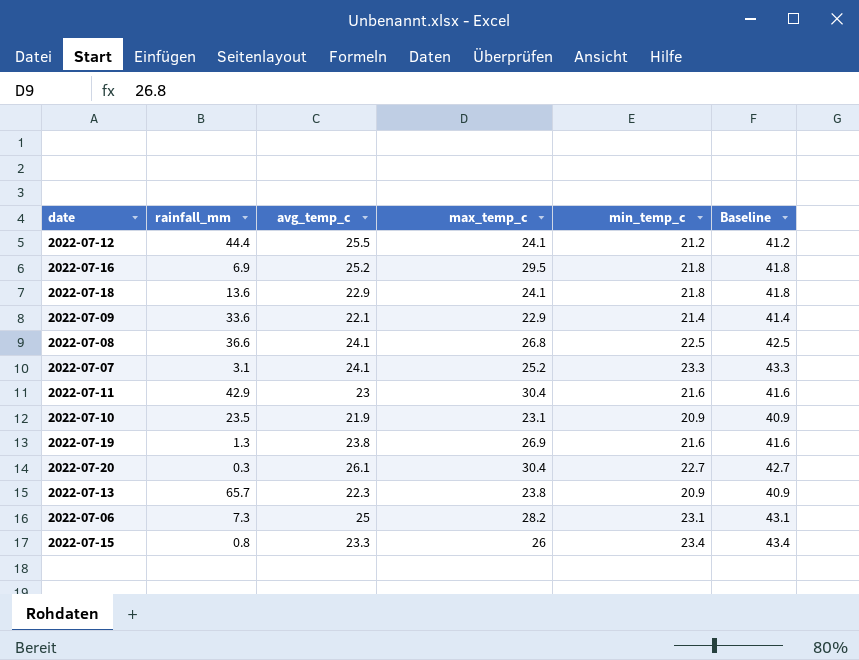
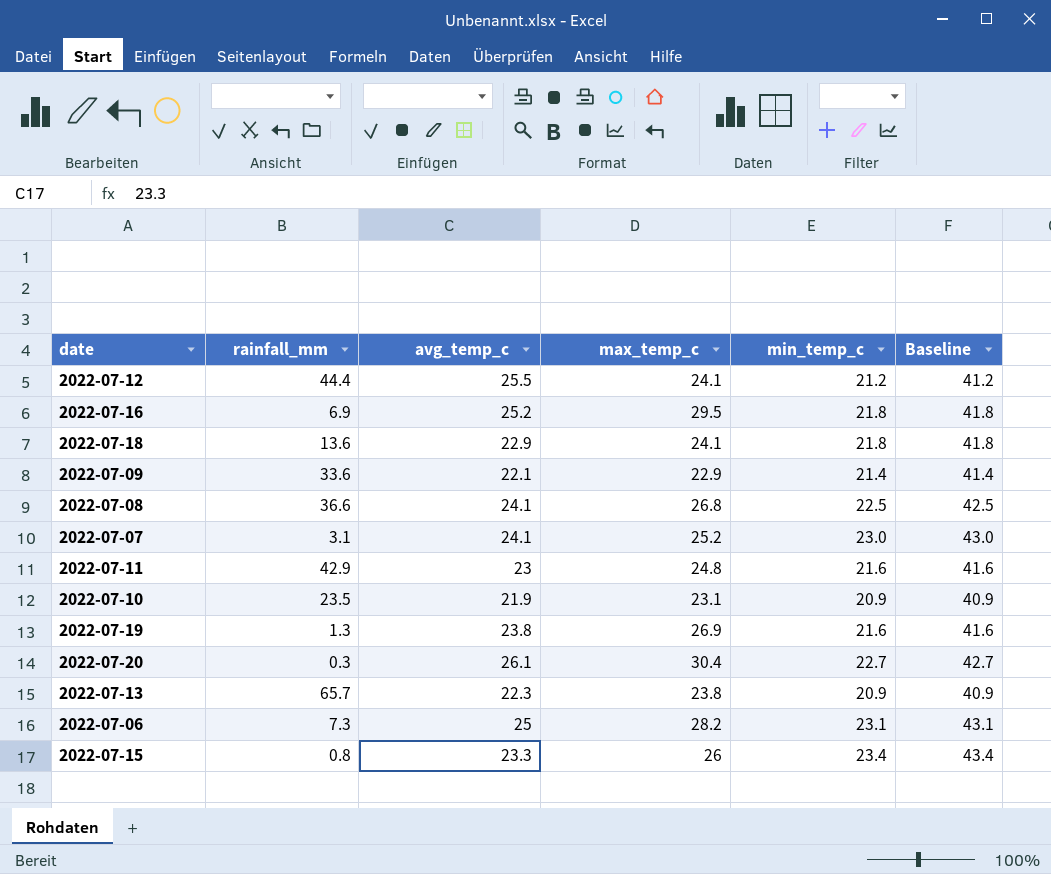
2022-07-07 | min_temp_c: 23.3 -> 23.0
2022-07-07 | Baseline: 43.3 -> 43.0
2022-07-11 | max_temp_c: 30.4 -> 24.8

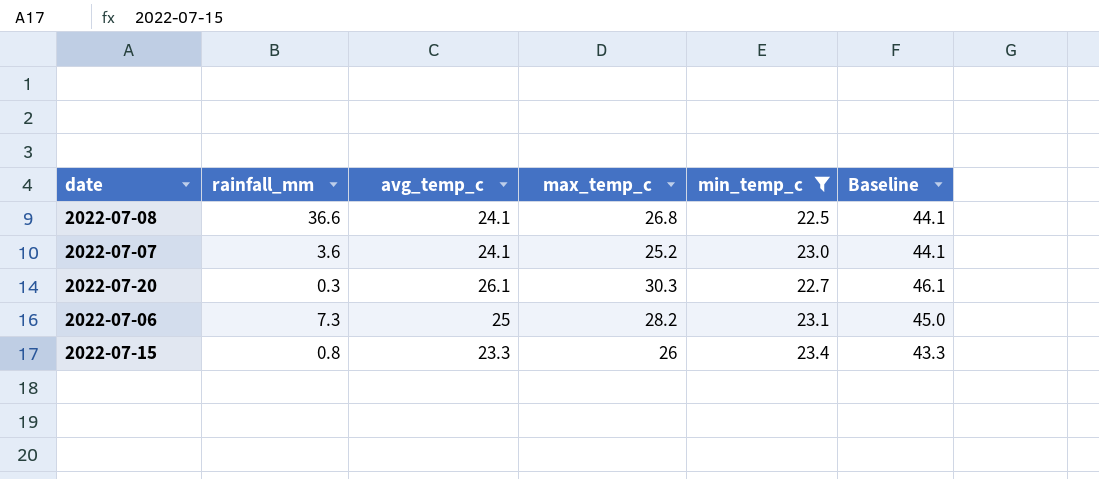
filter: none -> min_temp_c >= 22.5
column Baseline | formula: [min_temp_c] + 20 -> [avg_temp_c] + 20
2022-07-07 | rainfall_mm: 3.1 -> 3.6
2022-07-20 | max_temp_c: 30.4 -> 30.3

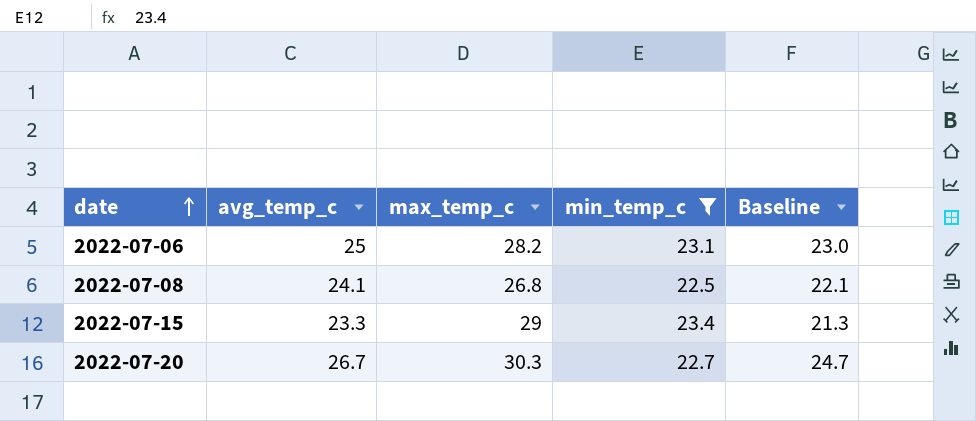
row order: none -> date ascending
column rainfall_mm | position: 2 -> none
column Baseline | formula: [avg_temp_c] + 20 -> [avg_temp_c] - 2
row 2022-07-07: 3.6 | 24.1 | 25.2 | 23.0 | 44.1 -> none
2022-07-15 | max_temp_c: 26 -> 29
2022-07-20 | avg_temp_c: 26.1 -> 26.7

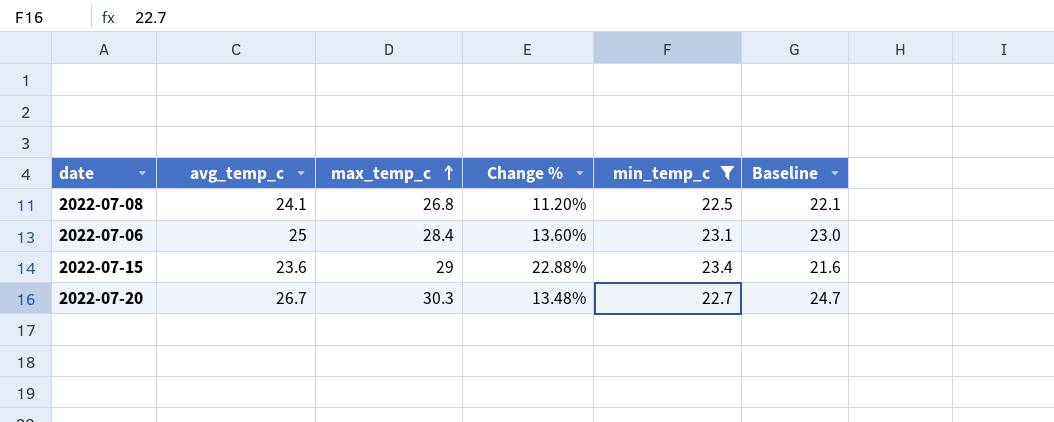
row order: date ascending -> max_temp_c ascending
column Change % | formula: none -> ([max_temp_c] - [avg_temp_c]) / [avg_temp_c]
2022-07-06 | max_temp_c: 28.2 -> 28.4
2022-07-15 | avg_temp_c: 23.3 -> 23.6
2022-07-15 | Baseline: 21.3 -> 21.6

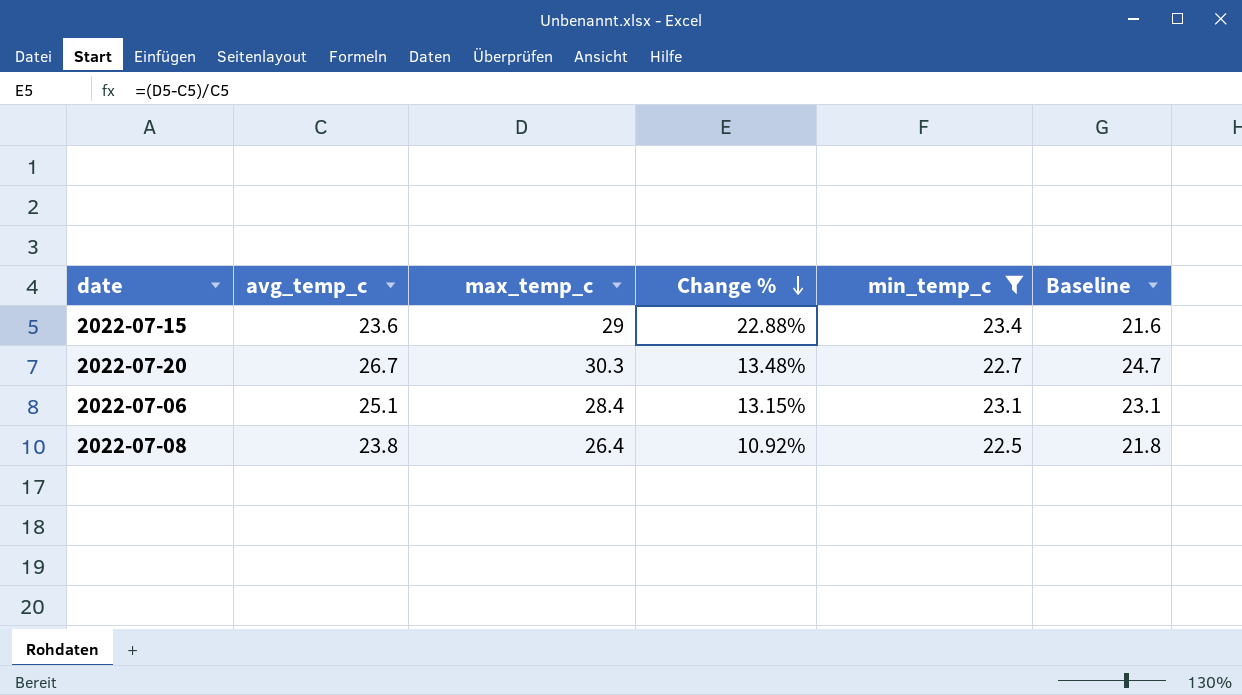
row order: max_temp_c ascending -> Change % descending
2022-07-06 | avg_temp_c: 25 -> 25.1
2022-07-06 | Change %: 13.60% -> 13.15%
2022-07-06 | Baseline: 23.0 -> 23.1
2022-07-08 | avg_temp_c: 24.1 -> 23.8
2022-07-08 | max_temp_c: 26.8 -> 26.4
2022-07-08 | Change %: 11.20% -> 10.92%
2022-07-08 | Baseline: 22.1 -> 21.8

